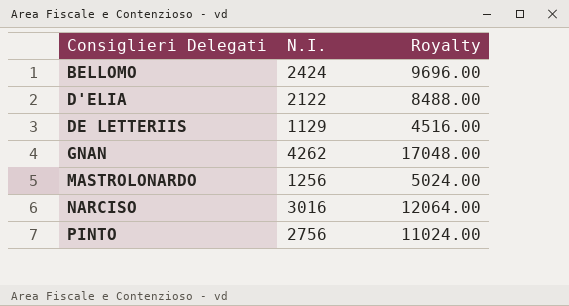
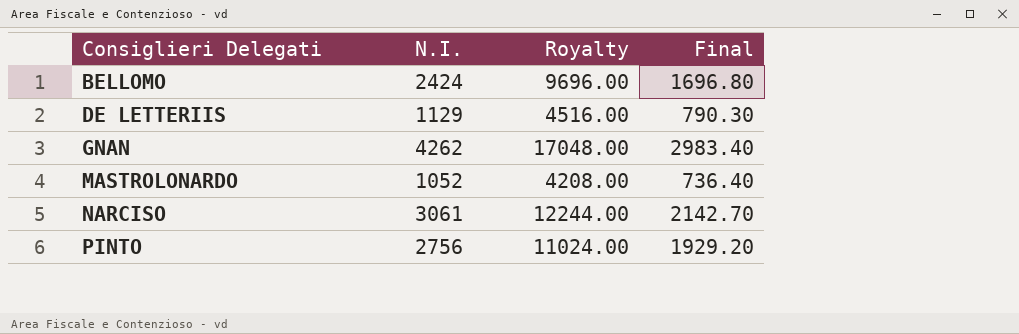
column Final | formula: none -> [N.I.] * 0.7
row D'ELIA: 2122 | 8488.00 -> none
MASTROLONARDO | N.I.: 1256 -> 1052
MASTROLONARDO | Royalty: 5024.00 -> 4208.00
NARCISO | N.I.: 3016 -> 3061
NARCISO | Royalty: 12064.00 -> 12244.00

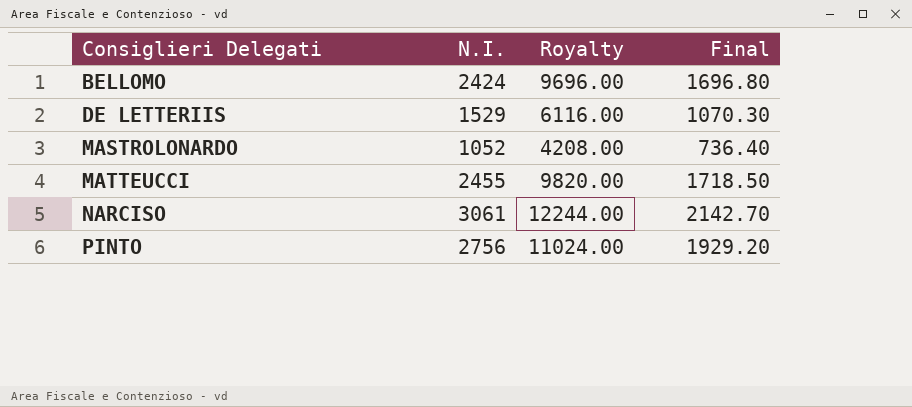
row GNAN: 4262 | 17048.00 | 2983.40 -> none
DE LETTERIIS | N.I.: 1129 -> 1529
DE LETTERIIS | Royalty: 4516.00 -> 6116.00
DE LETTERIIS | Final: 790.30 -> 1070.30
row MATTEUCCI: none -> 2455 | 9820.00 | 1718.50

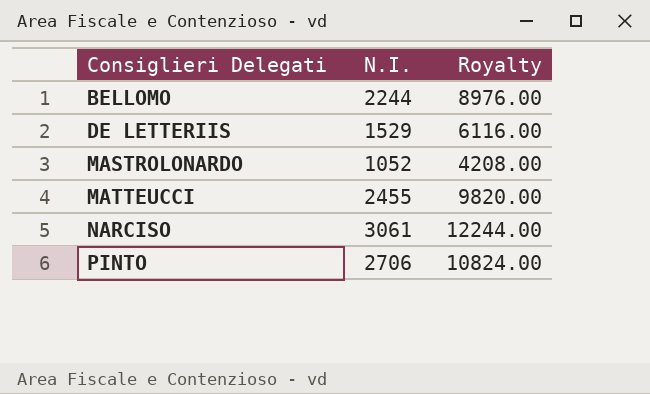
column Final | formula: [N.I.] * 0.7 -> none
BELLOMO | N.I.: 2424 -> 2244
BELLOMO | Royalty: 9696.00 -> 8976.00
PINTO | N.I.: 2756 -> 2706
PINTO | Royalty: 11024.00 -> 10824.00

